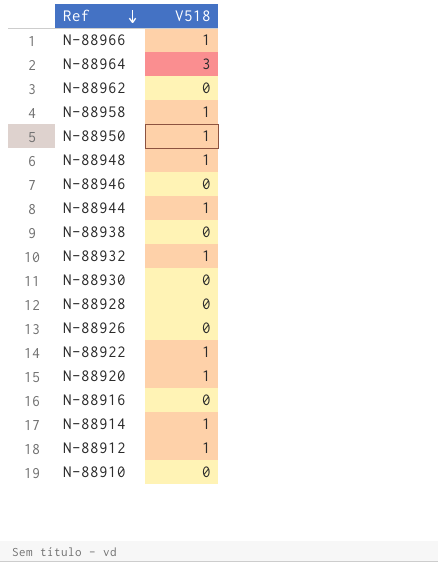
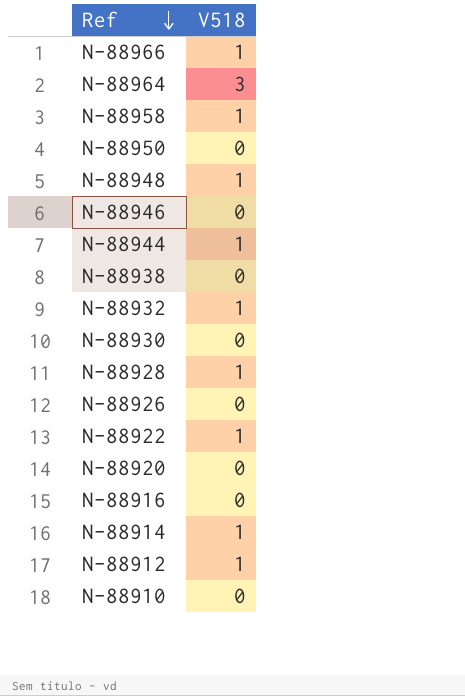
row N-88962: 0 -> none
N-88950 | V518: 1 -> 0
N-88928 | V518: 0 -> 1
N-88920 | V518: 1 -> 0

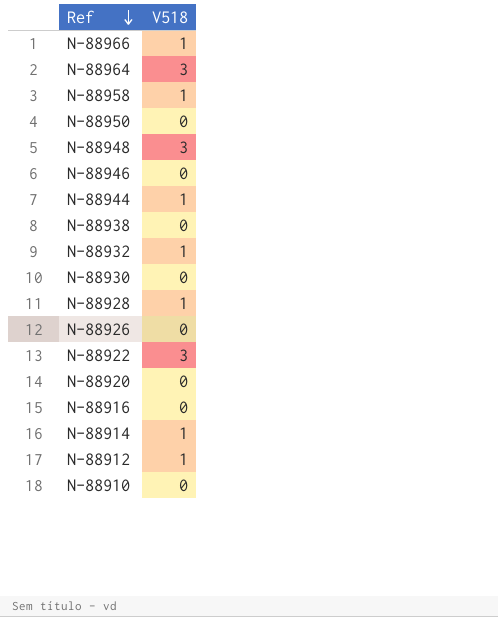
N-88948 | V518: 1 -> 3
N-88922 | V518: 1 -> 3

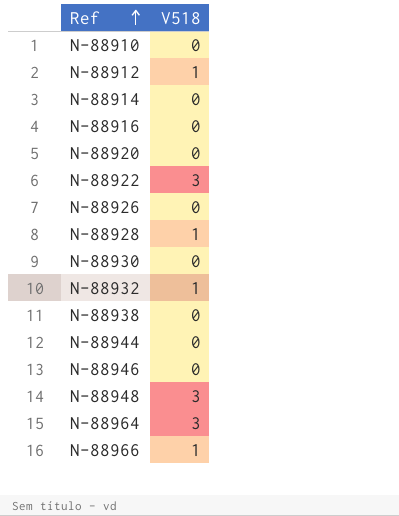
row order: Ref descending -> Ref ascending
row N-88958: 1 -> none
row N-88950: 0 -> none
N-88914 | V518: 1 -> 0
N-88944 | V518: 1 -> 0

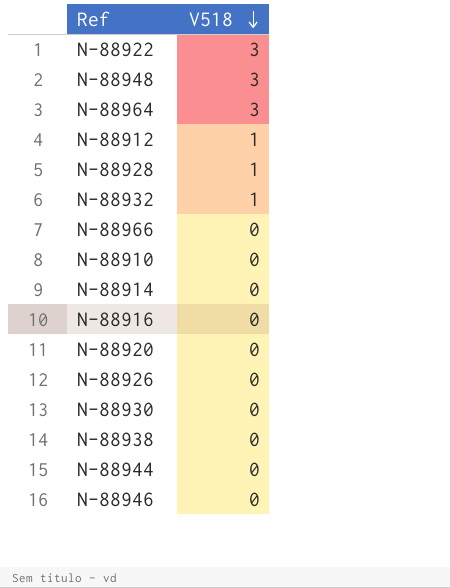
row order: Ref ascending -> V518 descending
N-88966 | V518: 1 -> 0

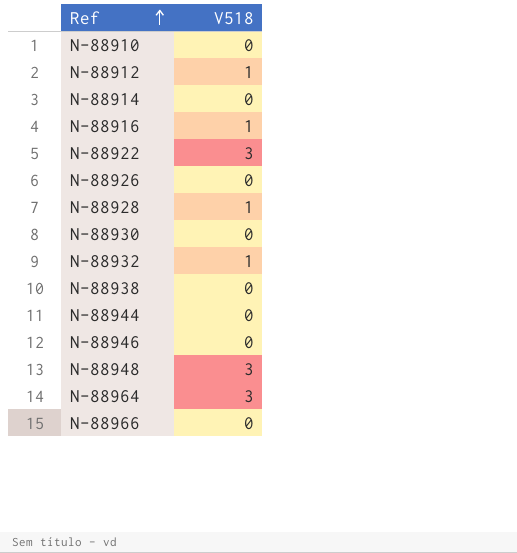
row order: V518 descending -> Ref ascending
row N-88920: 0 -> none
N-88916 | V518: 0 -> 1

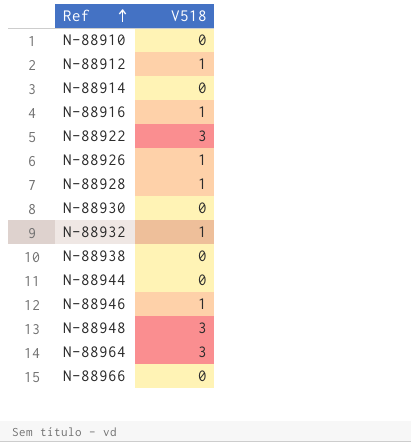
N-88926 | V518: 0 -> 1
N-88946 | V518: 0 -> 1

